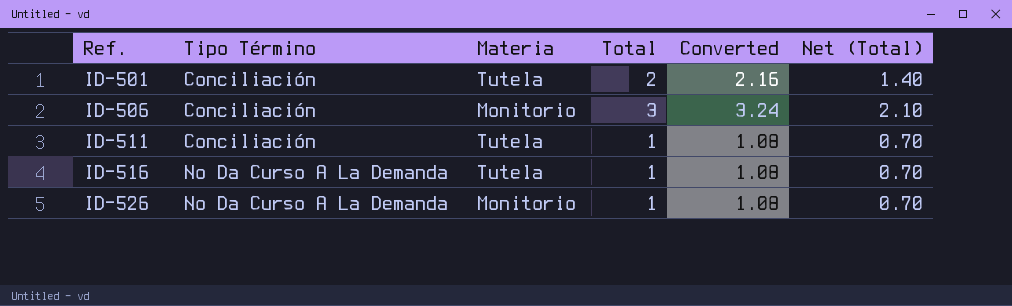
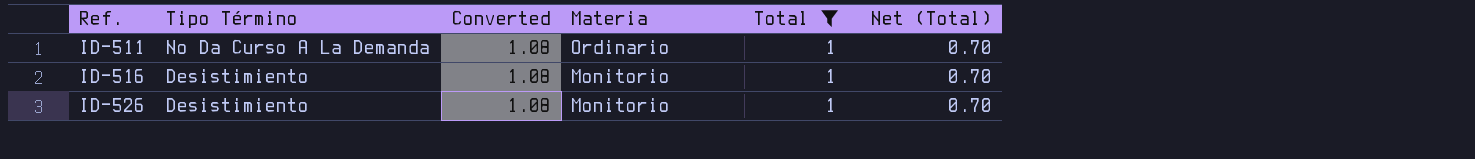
filter: none -> Total = 1
column Converted | position: 5 -> 3
ID-511 | Tipo Término: Conciliación -> No Da Curso A La Demanda
ID-511 | Materia: Tutela -> Ordinario
ID-516 | Tipo Término: No Da Curso A La Demanda -> Desistimiento
ID-516 | Materia: Tutela -> Monitorio
ID-526 | Tipo Término: No Da Curso A La Demanda -> Desistimiento

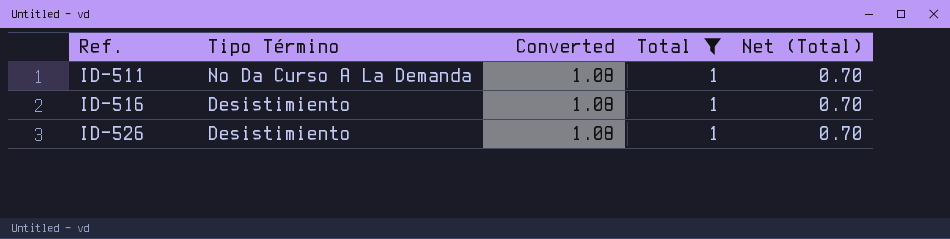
column Materia | position: 4 -> none

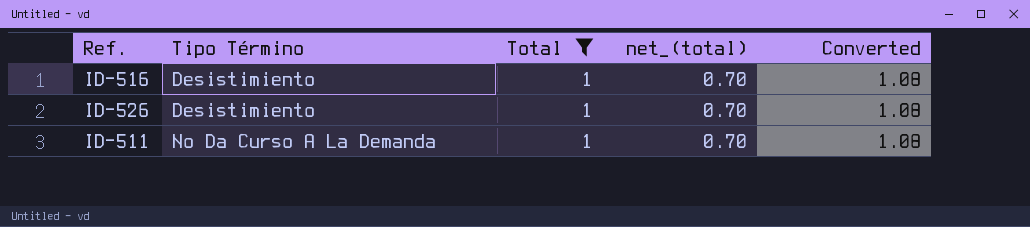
row order: Ref. ascending -> Tipo Término ascending
column name: Net (Total) -> net_(total)
column Converted | position: 3 -> 5

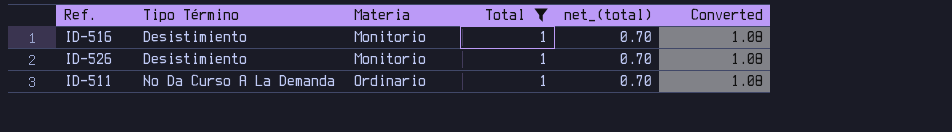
column Materia | position: none -> 3

